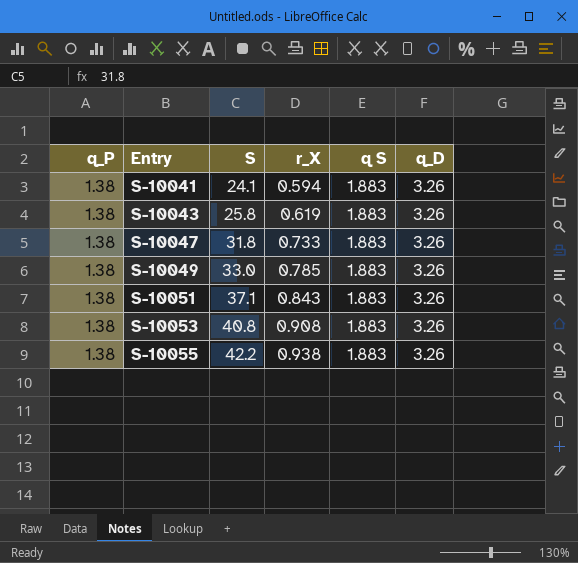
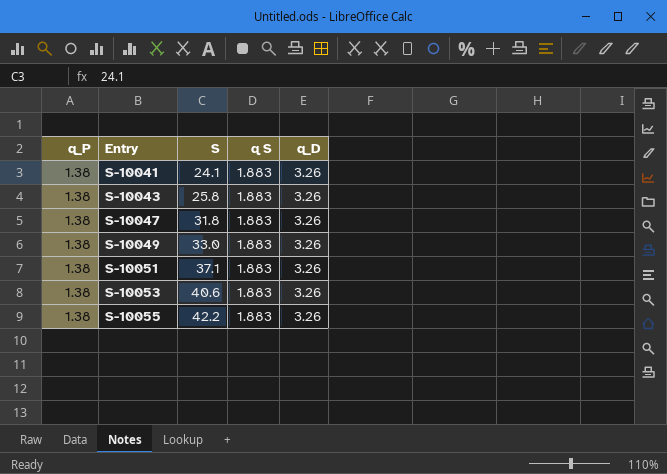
column r_X | position: 4 -> none
S-10053 | S: 40.8 -> 40.6

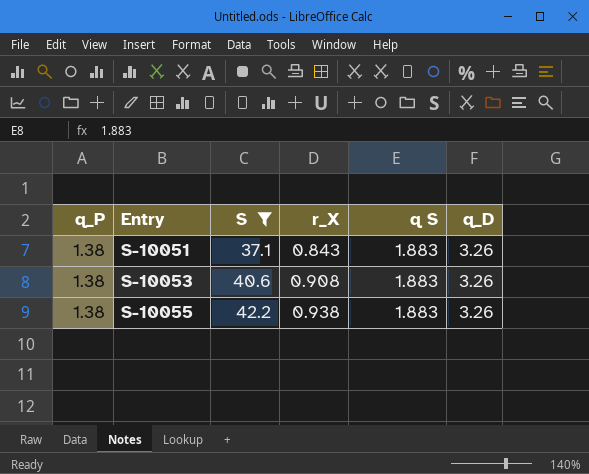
filter: none -> S >= 37.1
column r_X | position: none -> 4

